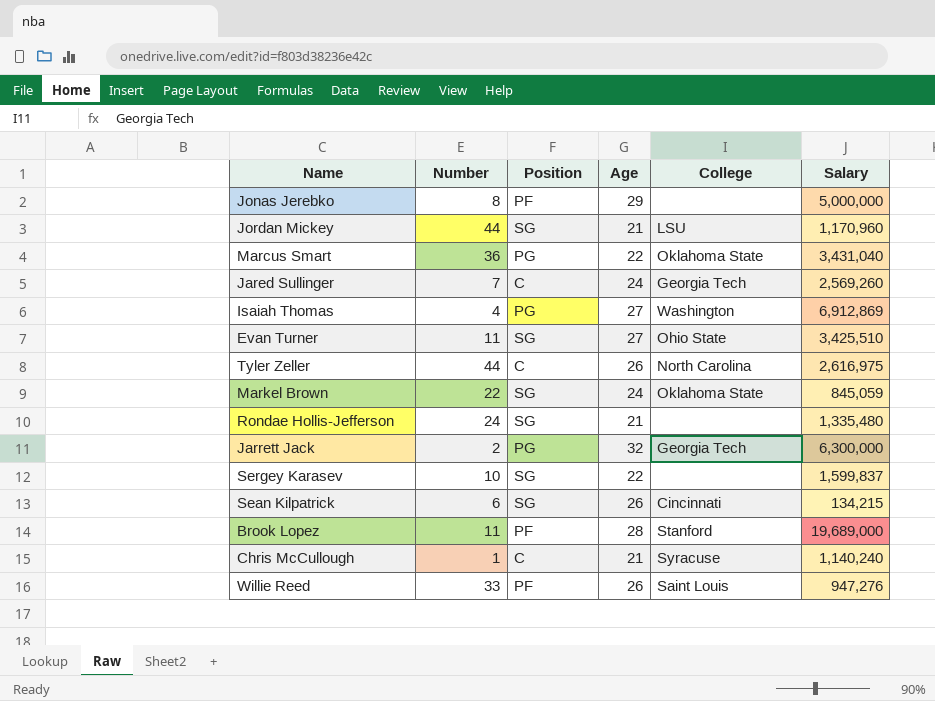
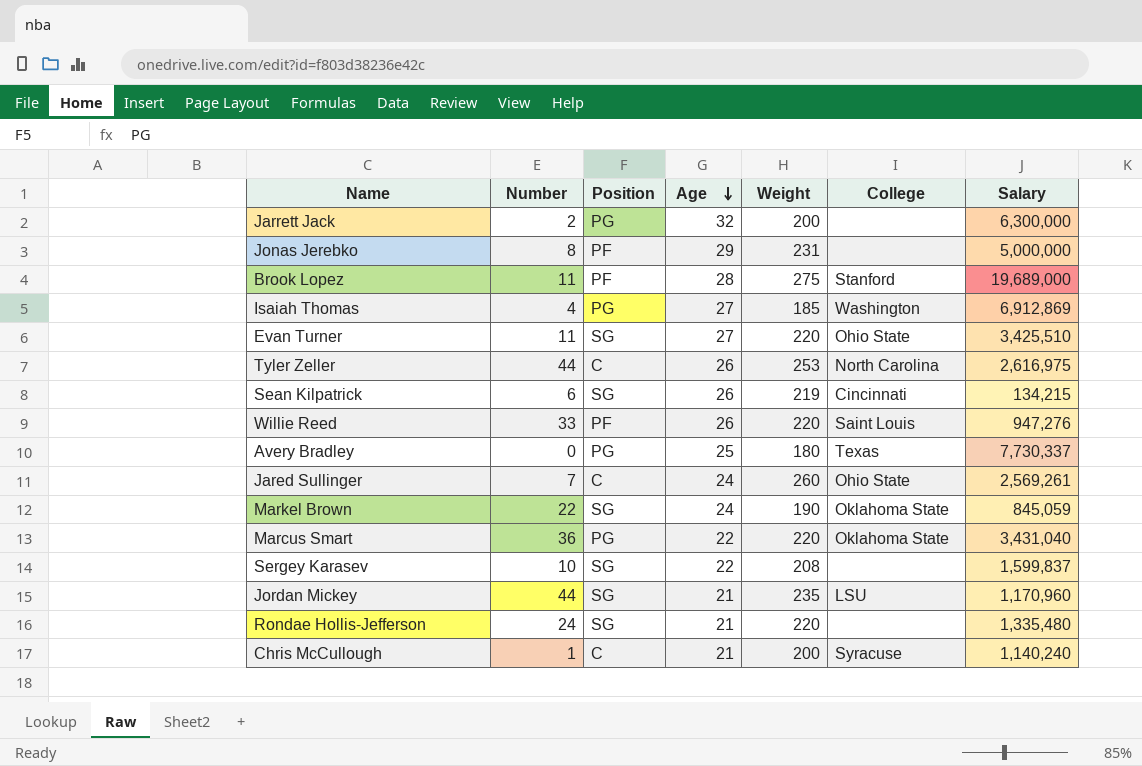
row order: none -> Age descending
column Weight | position: none -> 5
Jarrett Jack | College: Georgia Tech -> none
row Avery Bradley: none -> 0 | PG | 25 | 180 | Texas | 7,730,337
Jared Sullinger | College: Georgia Tech -> Ohio State
Jared Sullinger | Salary: 2,569,260 -> 2,569,261

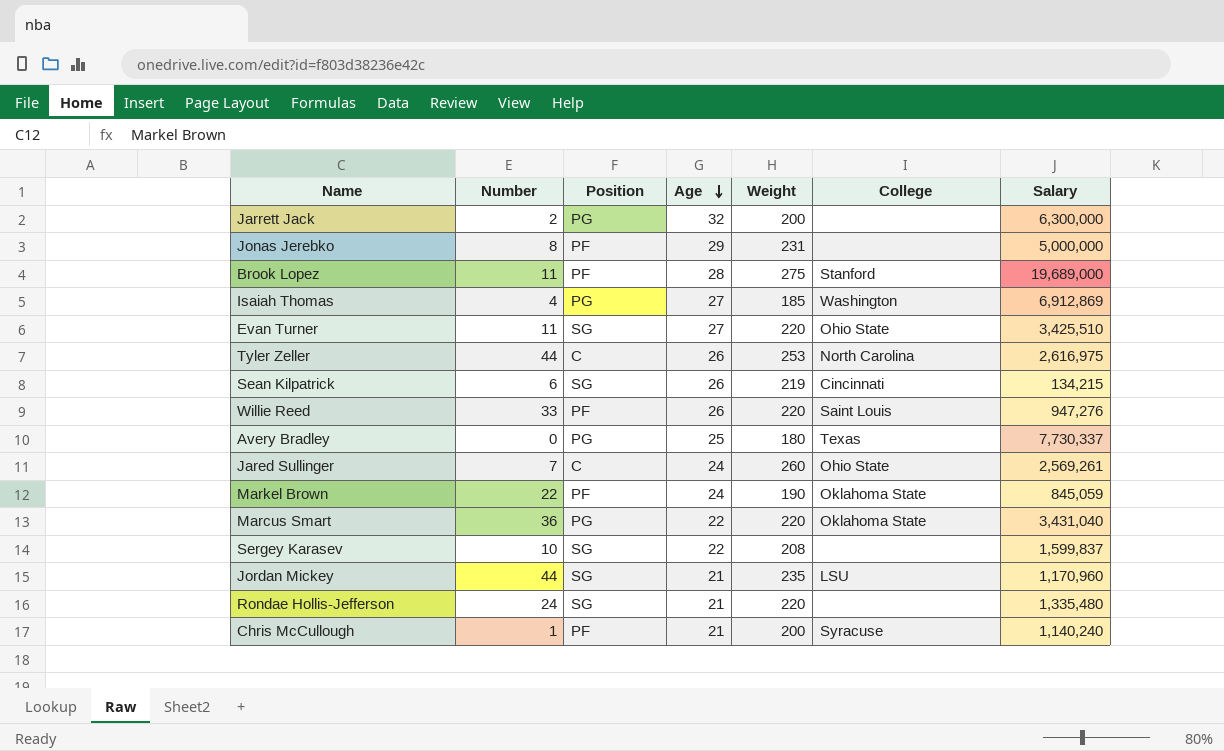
Markel Brown | Position: SG -> PF
Chris McCullough | Position: C -> PF

